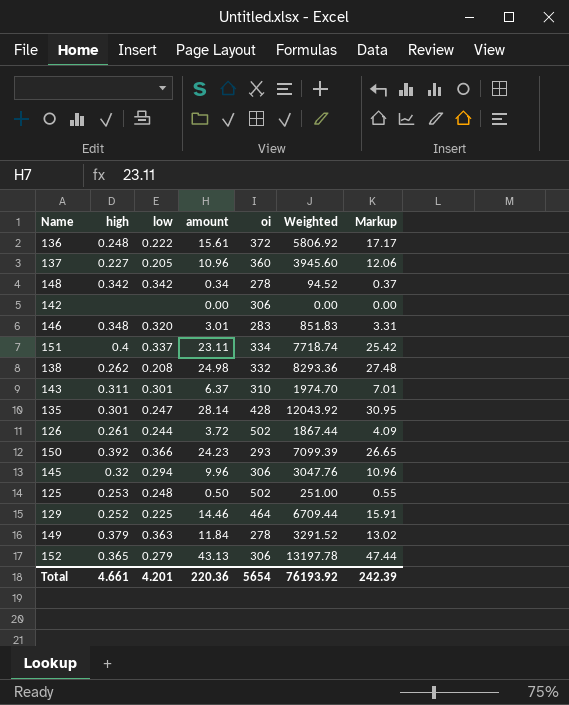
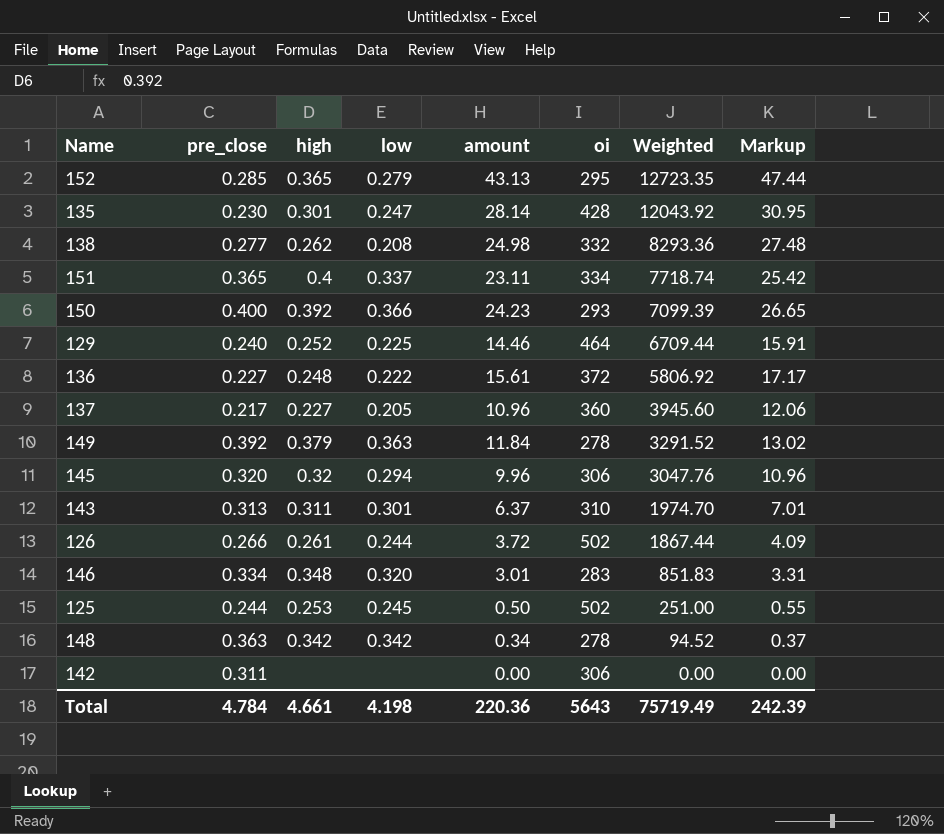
row order: none -> Weighted descending
column pre_close | position: none -> 2
152 | oi: 306 -> 295
152 | Weighted: 13197.78 -> 12723.35
125 | low: 0.248 -> 0.245
Total | low: 4.201 -> 4.198
Total | oi: 5654 -> 5643
Total | Weighted: 76193.92 -> 75719.49

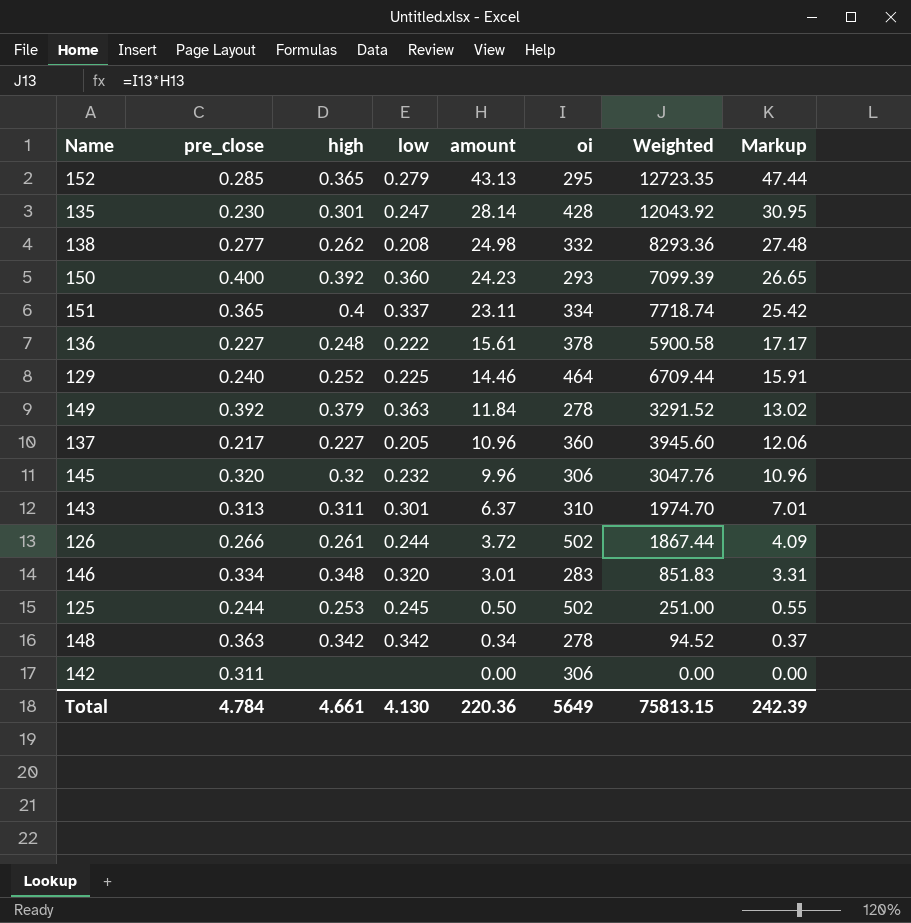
row order: Weighted descending -> amount descending
150 | low: 0.366 -> 0.360
136 | oi: 372 -> 378
136 | Weighted: 5806.92 -> 5900.58
145 | low: 0.294 -> 0.232
Total | low: 4.198 -> 4.130
Total | oi: 5643 -> 5649
Total | Weighted: 75719.49 -> 75813.15

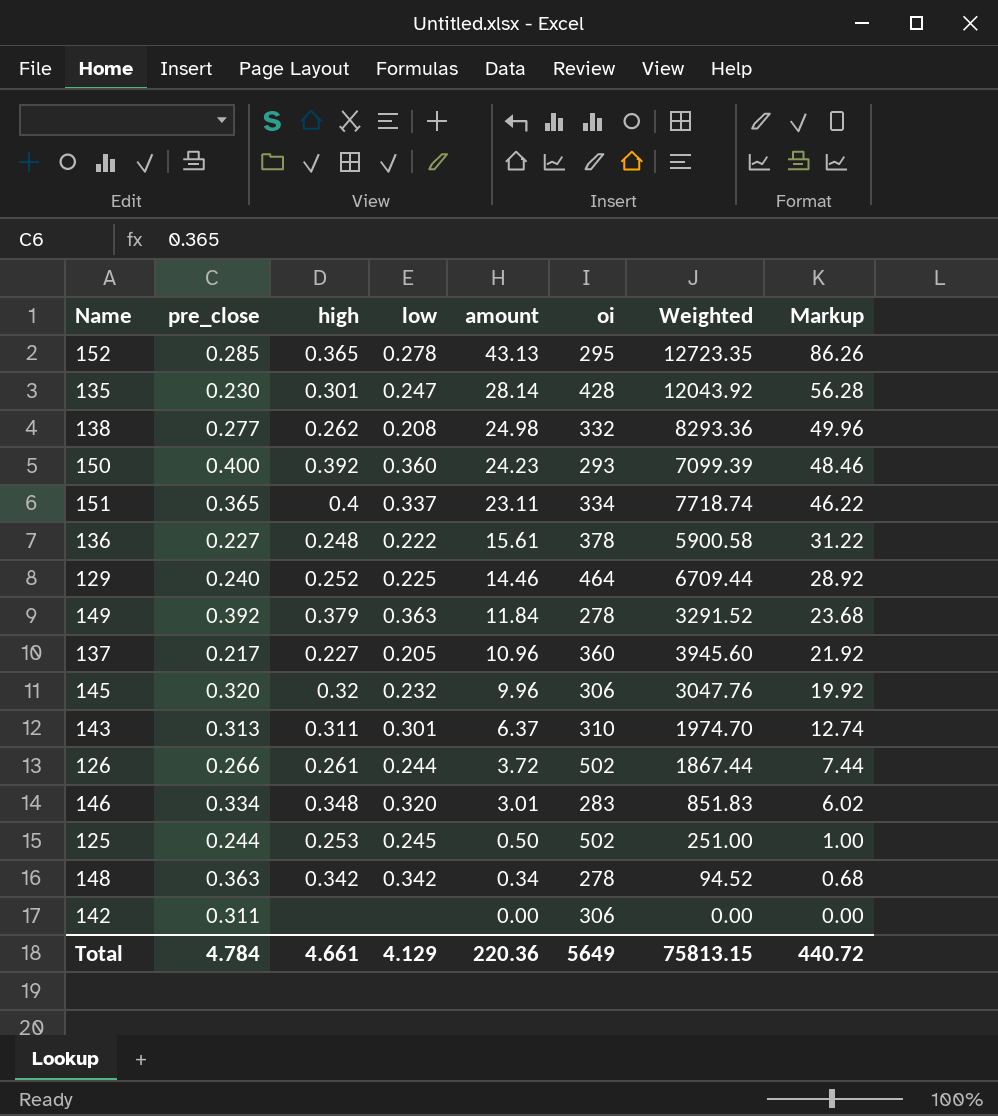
column Markup | formula: [amount] * 1.1 -> [amount] * 2
152 | low: 0.279 -> 0.278
Total | low: 4.130 -> 4.129
Total | Markup: 242.39 -> 440.72

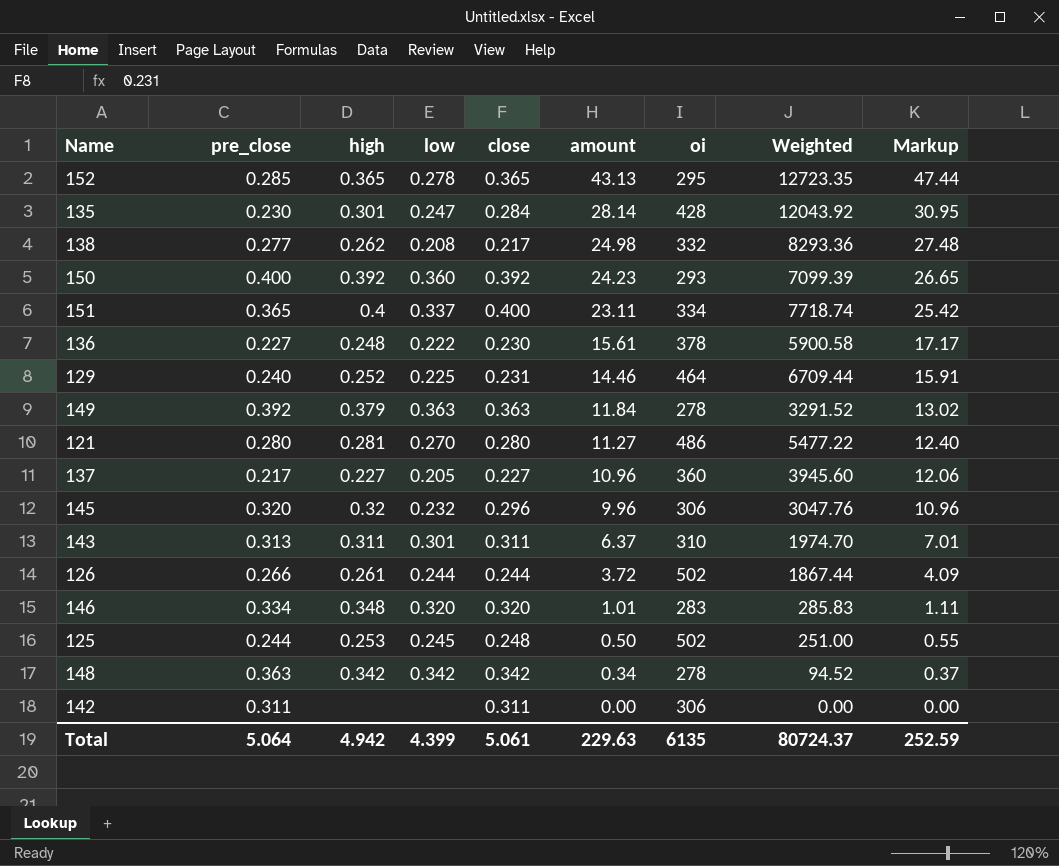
column close | position: none -> 5
column Markup | formula: [amount] * 2 -> [amount] * 1.1
row 121: none -> 0.280 | 0.281 | 0.270 | 0.280 | 11.27 | 486 | 5477.22 | 12.40
146 | amount: 3.01 -> 1.01
146 | Weighted: 851.83 -> 285.83
Total | pre_close: 4.784 -> 5.064
Total | high: 4.661 -> 4.942
Total | low: 4.129 -> 4.399
Total | amount: 220.36 -> 229.63
Total | oi: 5649 -> 6135
Total | Weighted: 75813.15 -> 80724.37
Total | Markup: 440.72 -> 252.59

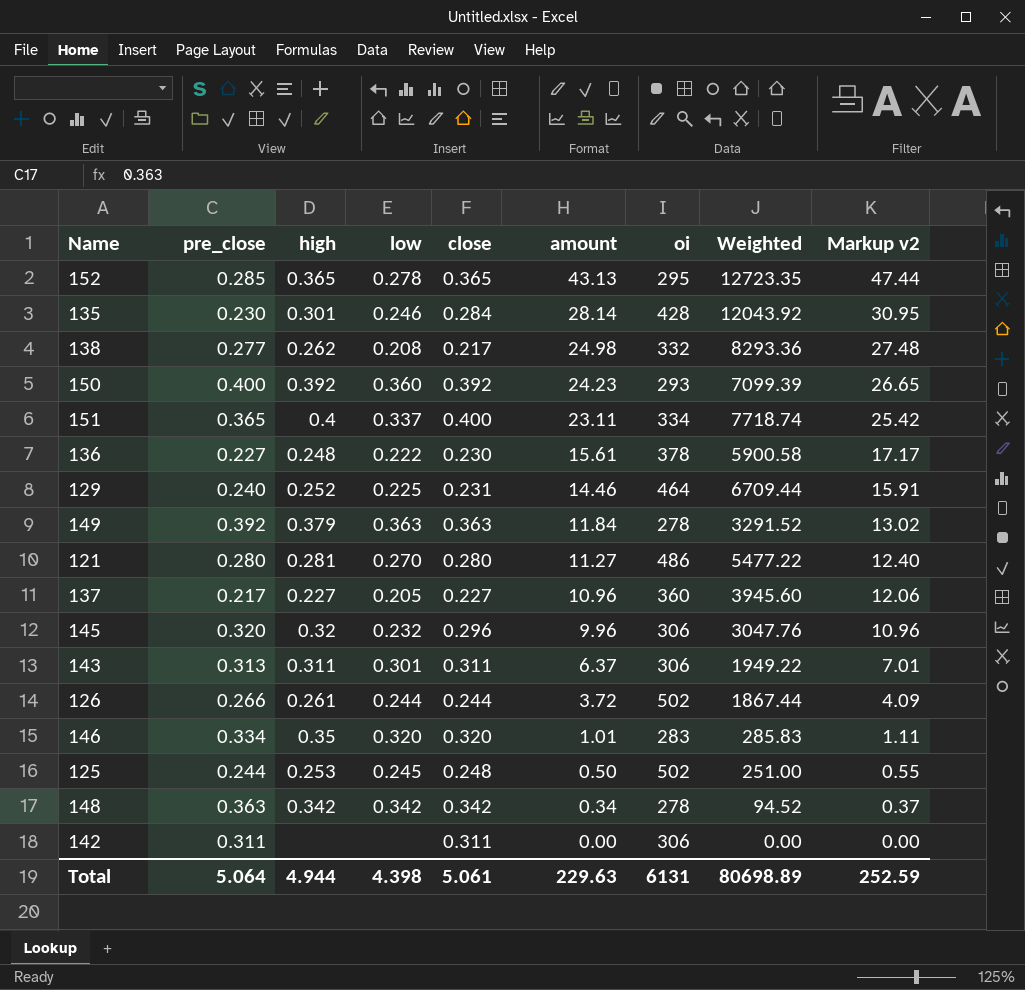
column name: Markup -> Markup v2
135 | low: 0.247 -> 0.246
143 | oi: 310 -> 306
143 | Weighted: 1974.70 -> 1949.22
146 | high: 0.348 -> 0.35
Total | high: 4.942 -> 4.944
Total | low: 4.399 -> 4.398
Total | oi: 6135 -> 6131
Total | Weighted: 80724.37 -> 80698.89

